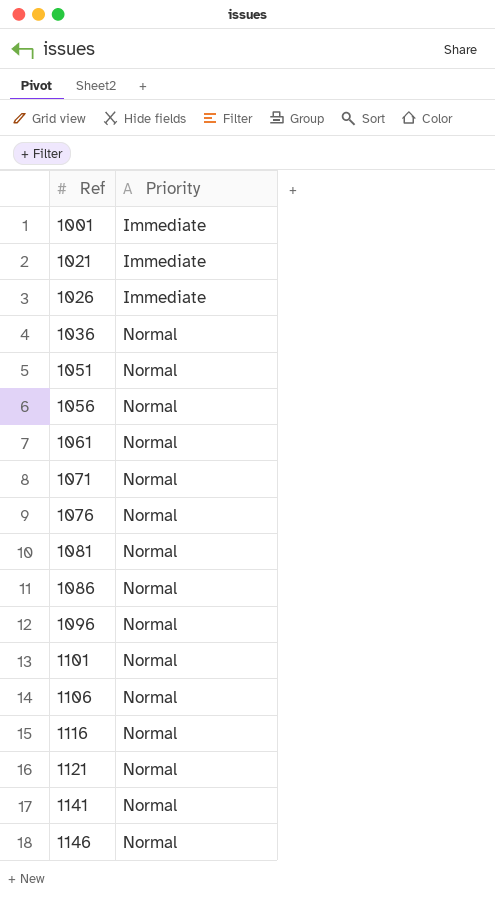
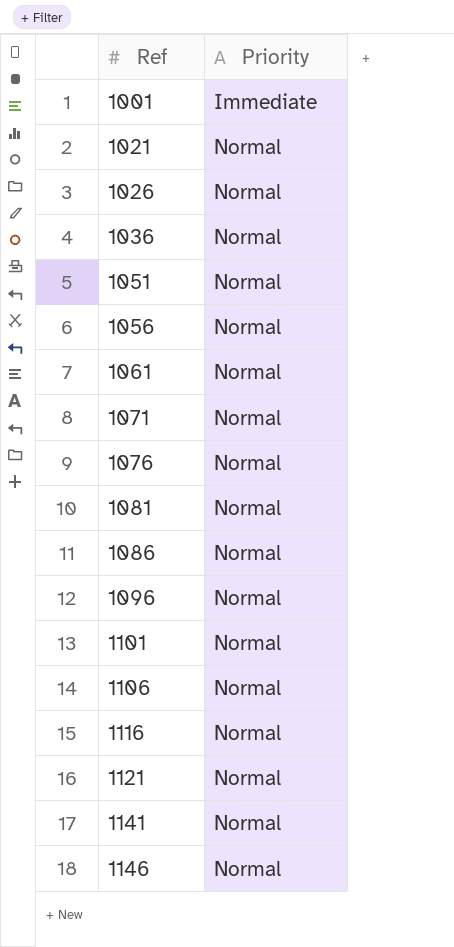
1021 | Priority: Immediate -> Normal
1026 | Priority: Immediate -> Normal

